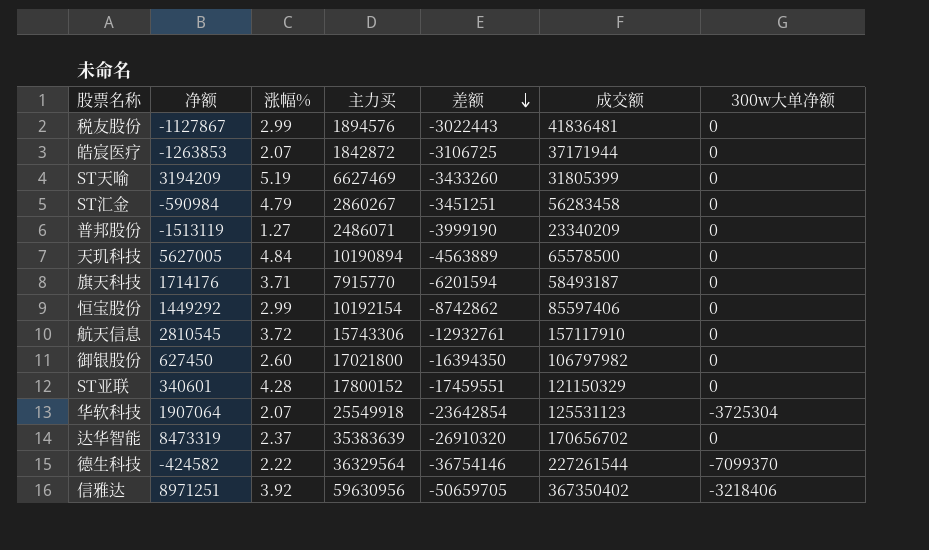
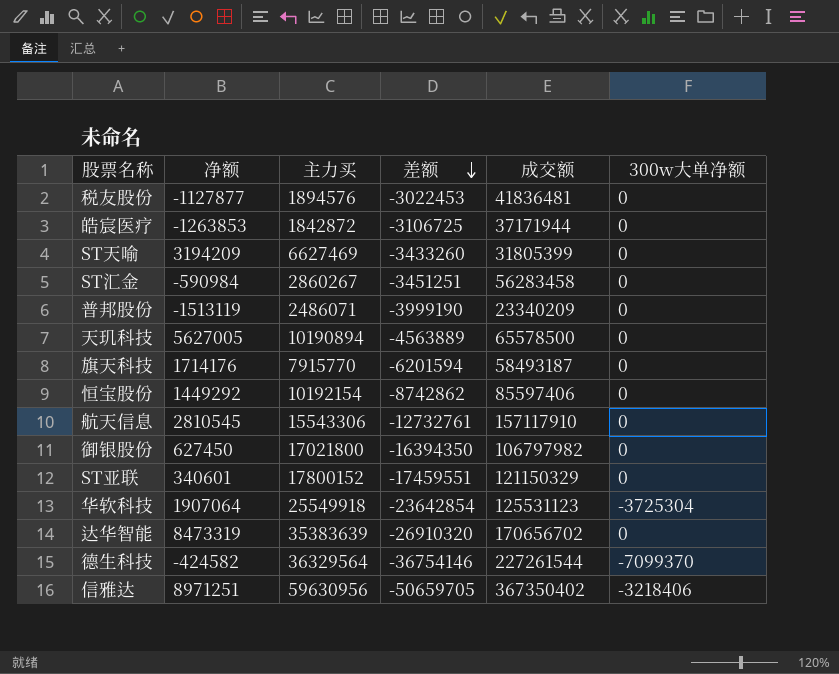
column 涨幅% | position: 3 -> none
税友股份 | 净额: -1127867 -> -1127877
税友股份 | 差额: -3022443 -> -3022453
航天信息 | 主力买: 15743306 -> 15543306
航天信息 | 差额: -12932761 -> -12732761

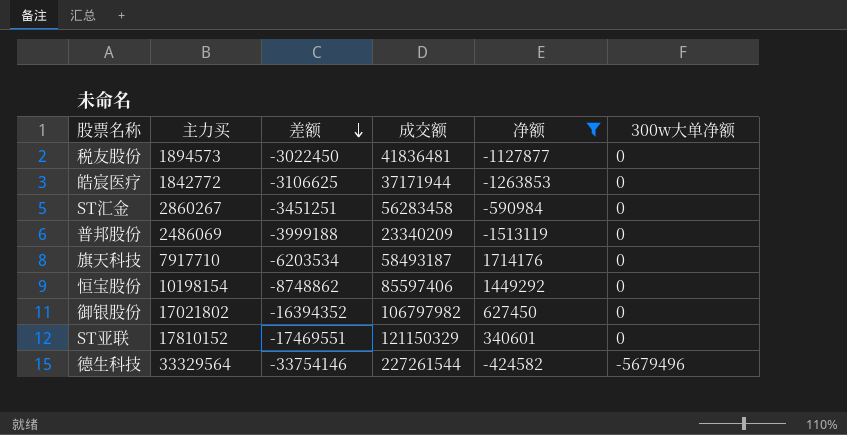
filter: none -> 净额 <= 1714176
column 净额 | position: 2 -> 5
税友股份 | 主力买: 1894576 -> 1894573
税友股份 | 差额: -3022453 -> -3022450
皓宸医疗 | 主力买: 1842872 -> 1842772
皓宸医疗 | 差额: -3106725 -> -3106625
普邦股份 | 主力买: 2486071 -> 2486069
普邦股份 | 差额: -3999190 -> -3999188
旗天科技 | 主力买: 7915770 -> 7917710
旗天科技 | 差额: -6201594 -> -6203534
恒宝股份 | 主力买: 10192154 -> 10198154
恒宝股份 | 差额: -8742862 -> -8748862
御银股份 | 主力买: 17021800 -> 17021802
御银股份 | 差额: -16394350 -> -16394352
ST亚联 | 主力买: 17800152 -> 17810152
ST亚联 | 差额: -17459551 -> -17469551
德生科技 | 主力买: 36329564 -> 33329564
德生科技 | 差额: -36754146 -> -33754146
德生科技 | 300w大单净额: -7099370 -> -5679496

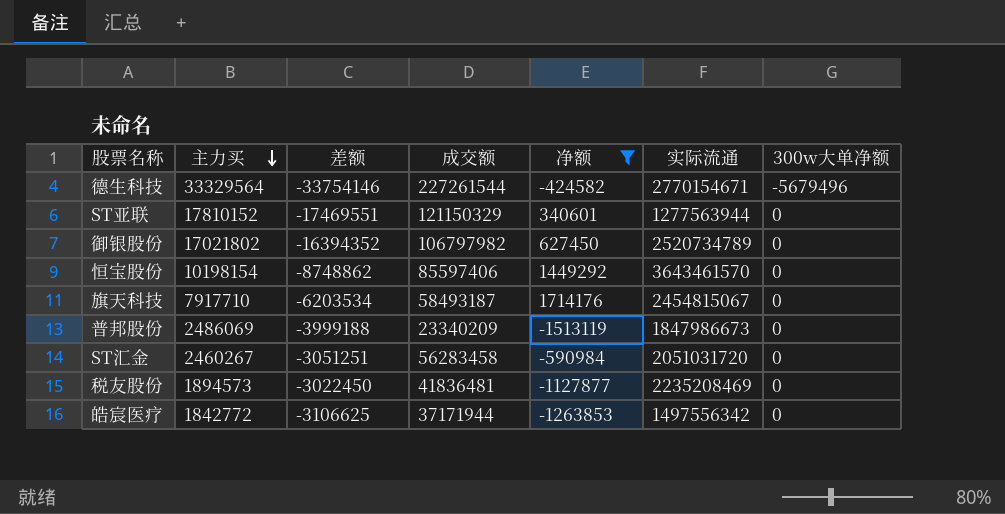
row order: 差额 descending -> 主力买 descending
column 实际流通 | position: none -> 6
ST汇金 | 主力买: 2860267 -> 2460267
ST汇金 | 差额: -3451251 -> -3051251

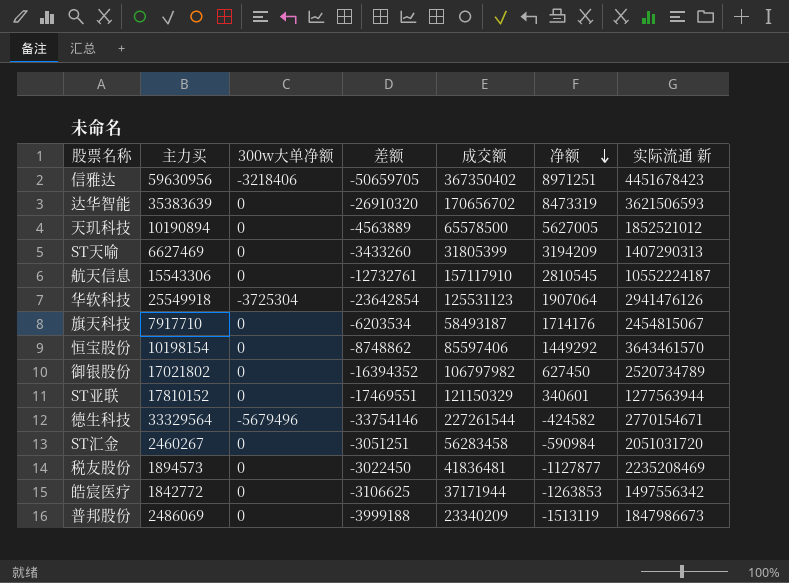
filter: 净额 <= 1714176 -> none
row order: 主力买 descending -> 净额 descending
column 300w大单净额 | position: 7 -> 3
column name: 实际流通 -> 实际流通 新

